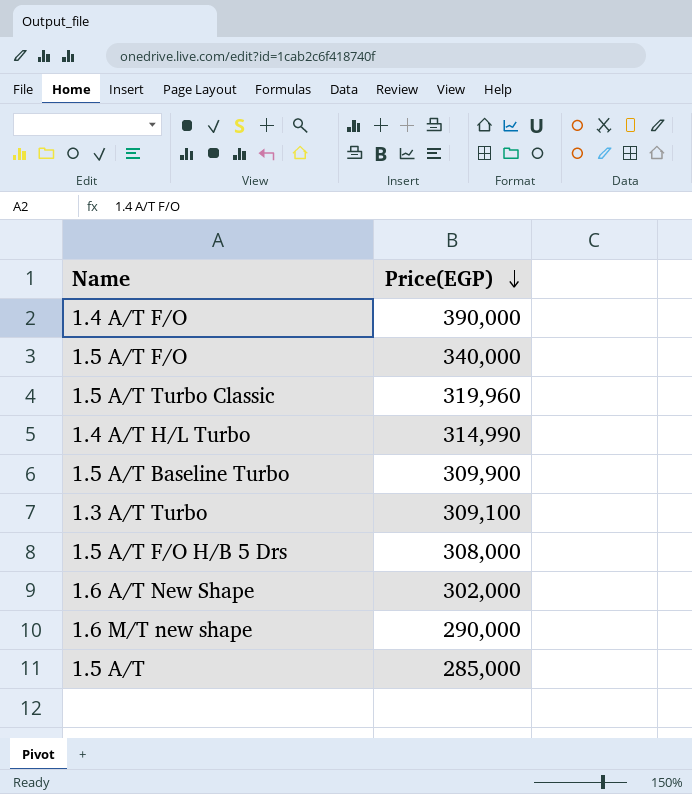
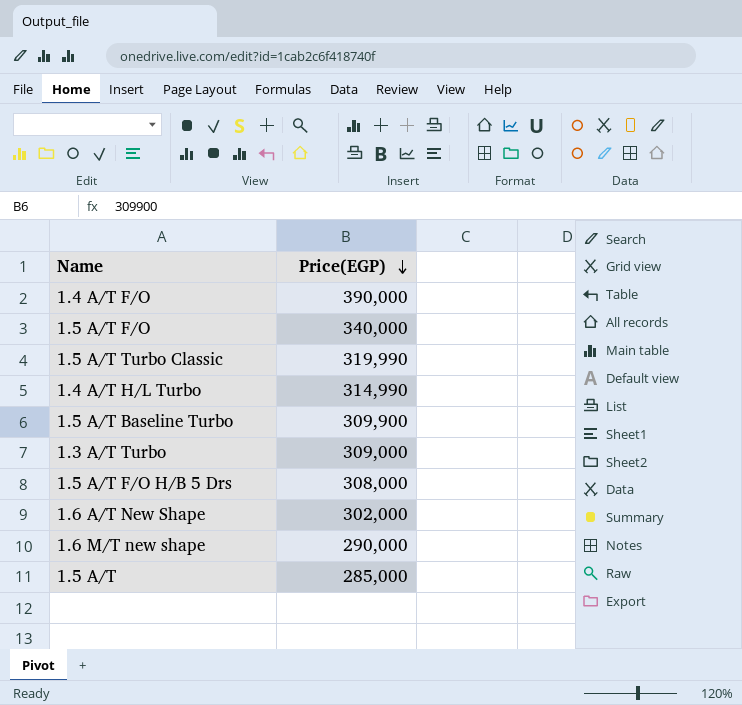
1.5 A/T Turbo Classic | Price(EGP): 319,960 -> 319,990
1.3 A/T Turbo | Price(EGP): 309,100 -> 309,000

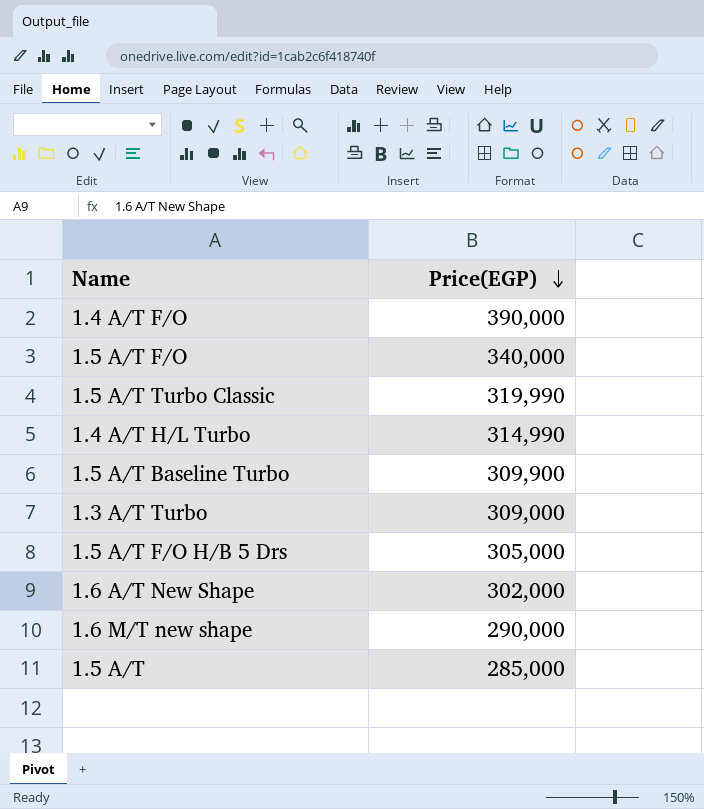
1.5 A/T F/O H/B 5 Drs | Price(EGP): 308,000 -> 305,000

